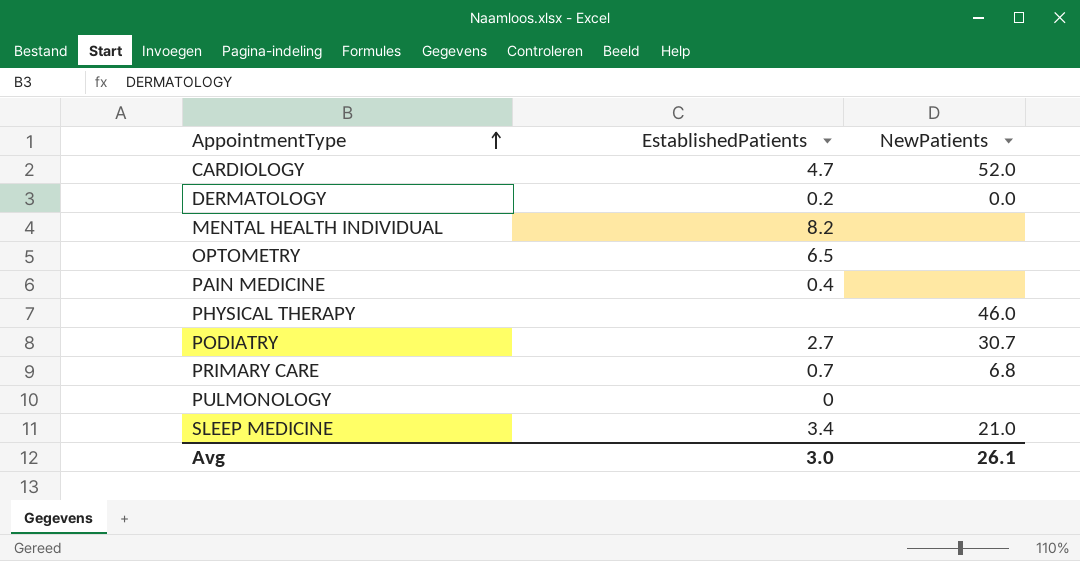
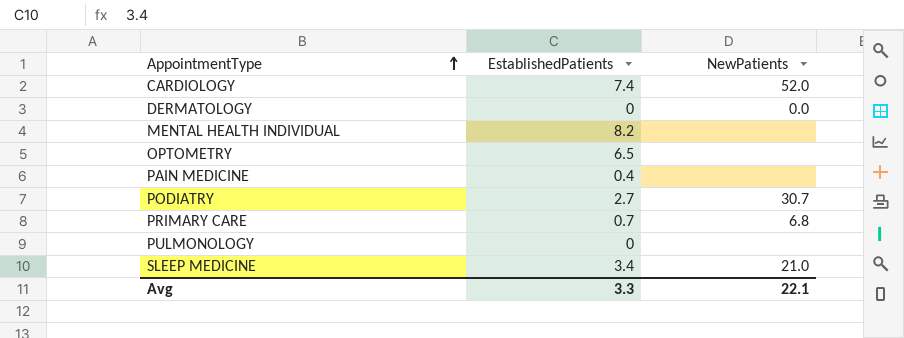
row PHYSICAL THERAPY: none | 46.0 -> none
CARDIOLOGY | EstablishedPatients: 4.7 -> 7.4
DERMATOLOGY | EstablishedPatients: 0.2 -> 0
Avg | EstablishedPatients: 3.0 -> 3.3
Avg | NewPatients: 26.1 -> 22.1

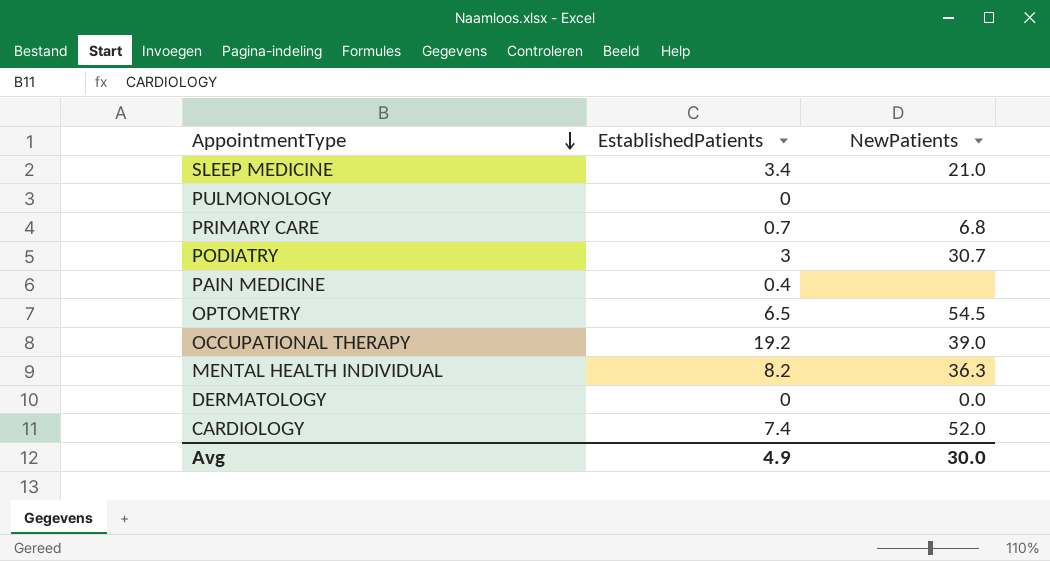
row order: AppointmentType ascending -> AppointmentType descending
PODIATRY | EstablishedPatients: 2.7 -> 3
OPTOMETRY | NewPatients: none -> 54.5
row OCCUPATIONAL THERAPY: none -> 19.2 | 39.0
MENTAL HEALTH INDIVIDUAL | NewPatients: none -> 36.3
Avg | EstablishedPatients: 3.3 -> 4.9
Avg | NewPatients: 22.1 -> 30.0

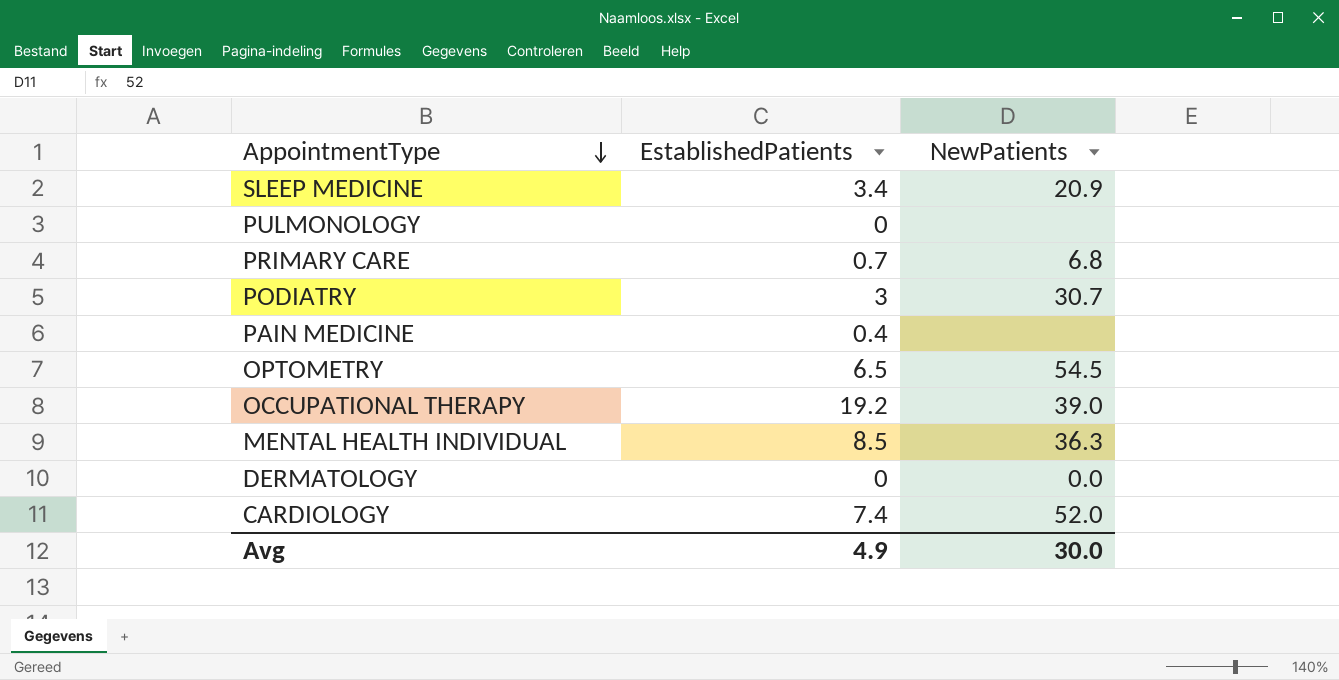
SLEEP MEDICINE | NewPatients: 21.0 -> 20.9
MENTAL HEALTH INDIVIDUAL | EstablishedPatients: 8.2 -> 8.5

